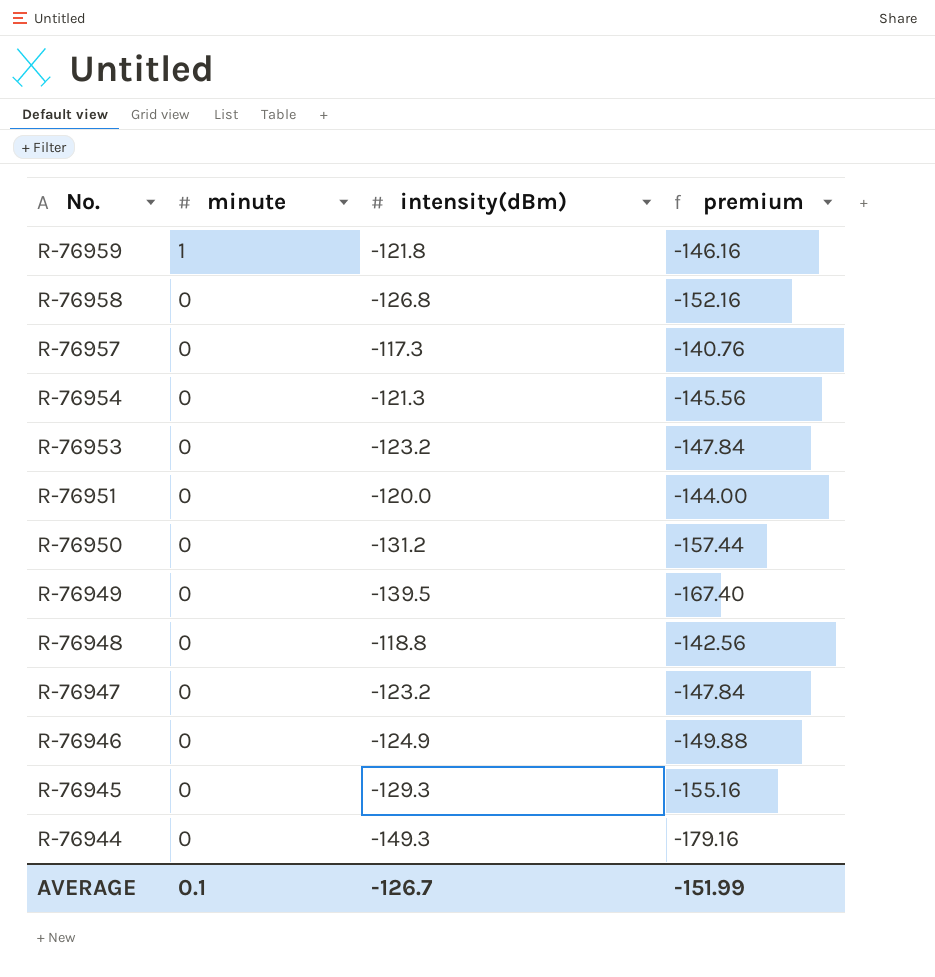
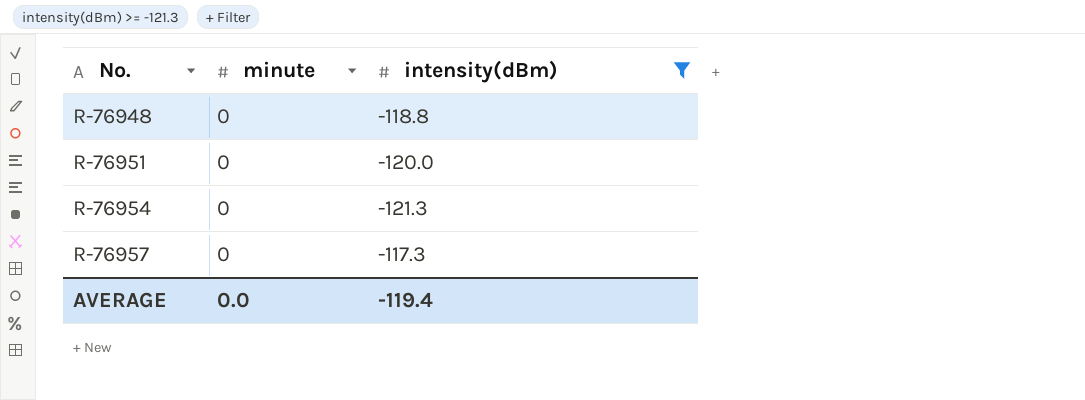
filter: none -> intensity(dBm) >= -121.3
row order: No. descending -> No. ascending
column premium | formula: [intensity(dBm)] * 1.2 -> none
AVERAGE | minute: 0.1 -> 0.0
AVERAGE | intensity(dBm): -126.7 -> -119.4

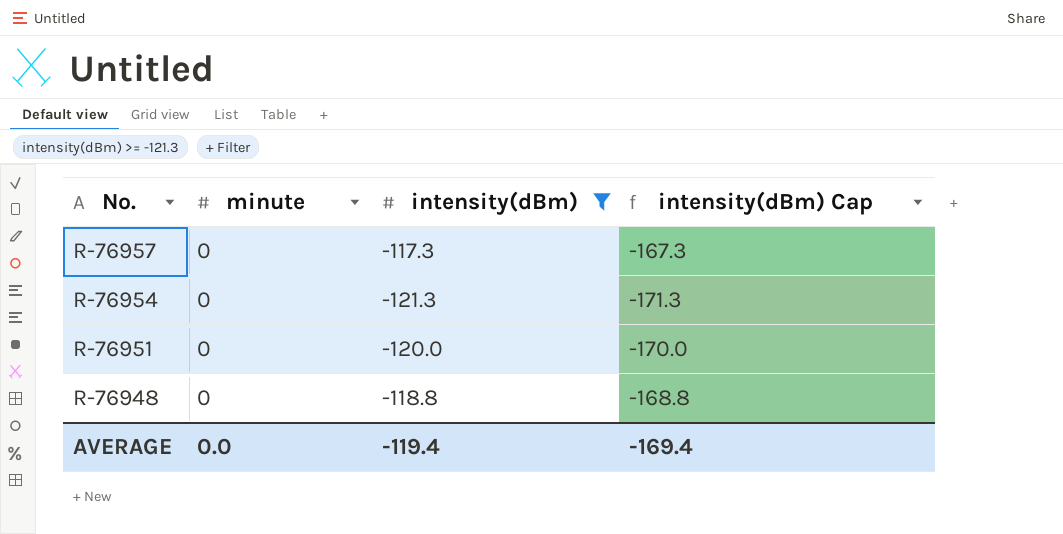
row order: No. ascending -> No. descending
column intensity(dBm) Cap | formula: none -> [intensity(dBm)] - 50

